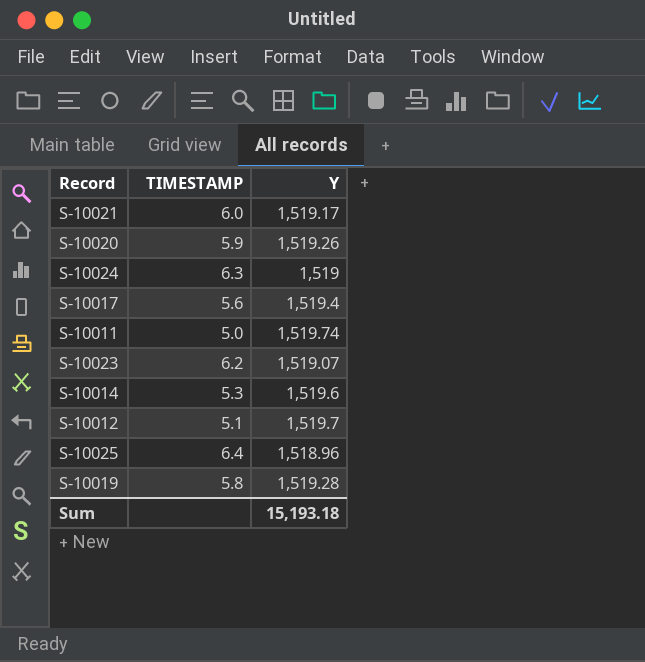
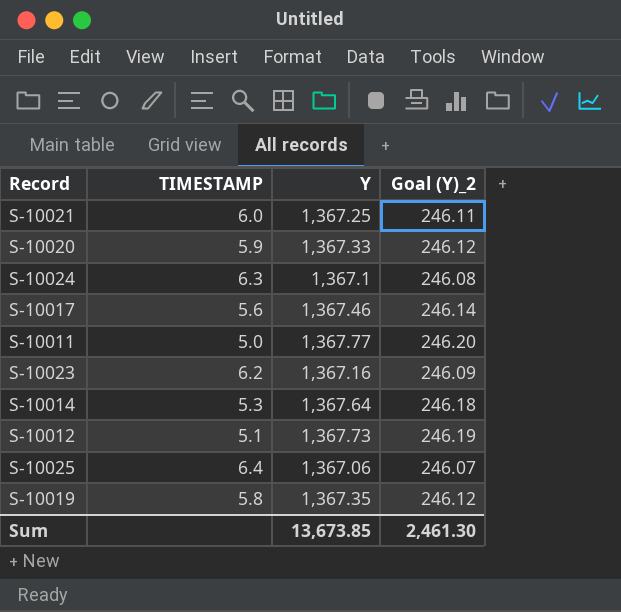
column Goal (Y)_2 | formula: none -> [Y] * 0.18
S-10021 | Y: 1,519.17 -> 1,367.25
S-10020 | Y: 1,519.26 -> 1,367.33
S-10024 | Y: 1,519 -> 1,367.1
S-10017 | Y: 1,519.4 -> 1,367.46
S-10011 | Y: 1,519.74 -> 1,367.77
S-10023 | Y: 1,519.07 -> 1,367.16
S-10014 | Y: 1,519.6 -> 1,367.64
S-10012 | Y: 1,519.7 -> 1,367.73
S-10025 | Y: 1,518.96 -> 1,367.06
S-10019 | Y: 1,519.28 -> 1,367.35
Sum | Y: 15,193.18 -> 13,673.85

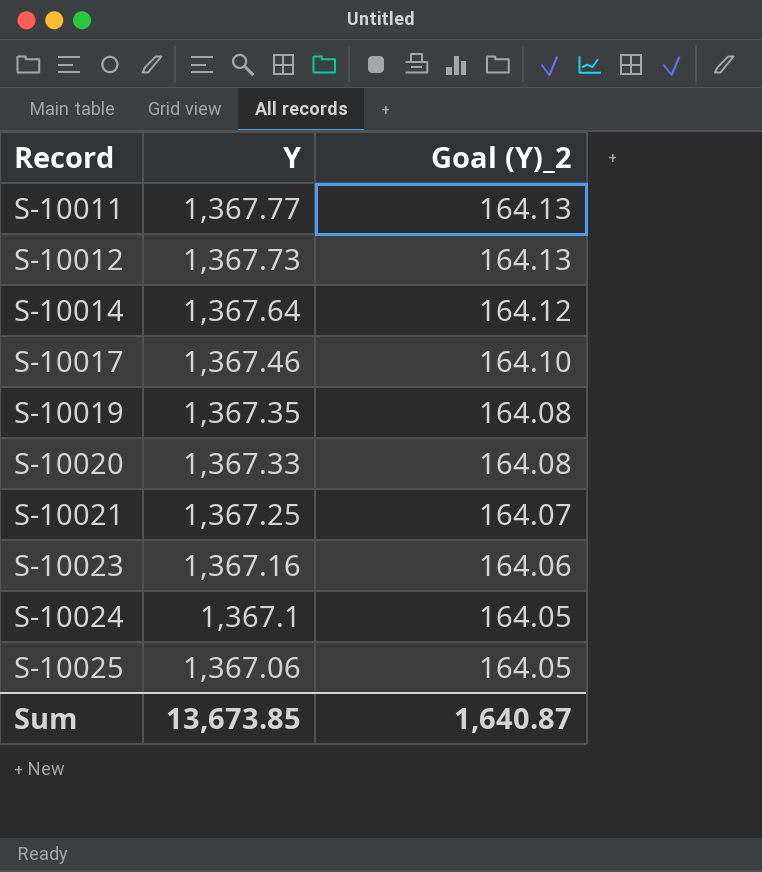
row order: none -> Record ascending
column TIMESTAMP | position: 2 -> none
column Goal (Y)_2 | formula: [Y] * 0.18 -> [Y] * 0.12
Sum | Goal (Y)_2: 2,461.30 -> 1,640.87

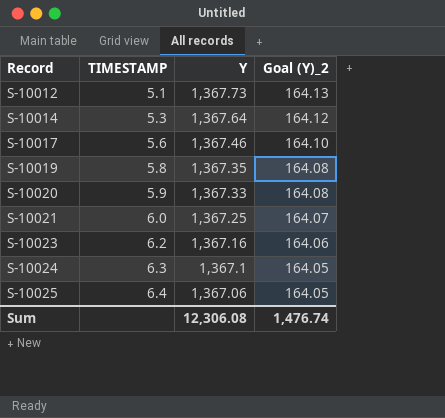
column TIMESTAMP | position: none -> 2
row S-10011: 1,367.77 | 164.13 -> none
Sum | Y: 13,673.85 -> 12,306.08
Sum | Goal (Y)_2: 1,640.87 -> 1,476.74

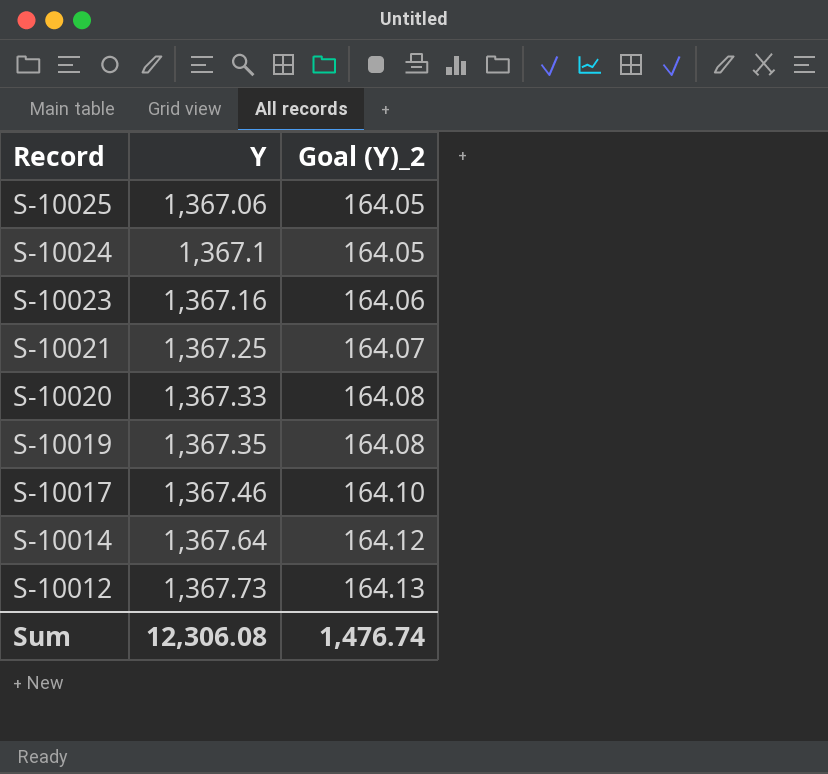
row order: Record ascending -> Record descending
column TIMESTAMP | position: 2 -> none

